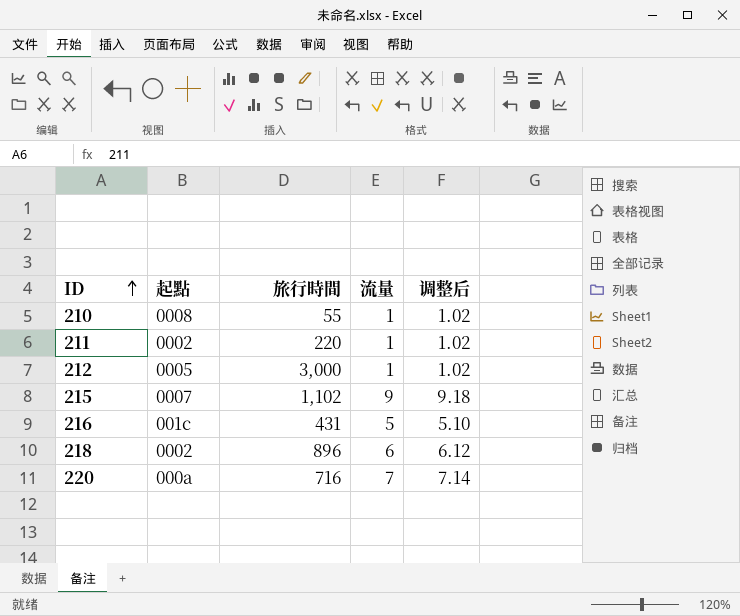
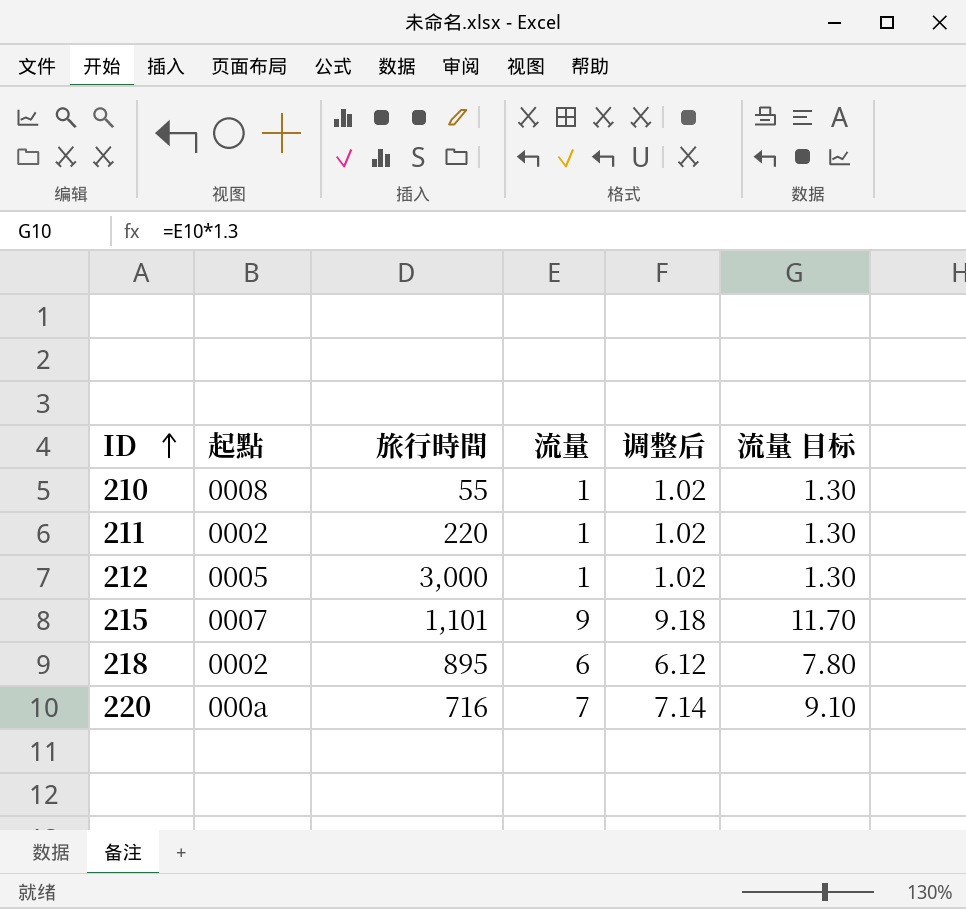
column 流量 目标 | formula: none -> [流量] * 1.3
row 216: 001c | 431 | 5 | 5.10 -> none
215 | 旅行時間: 1,102 -> 1,101
218 | 旅行時間: 896 -> 895

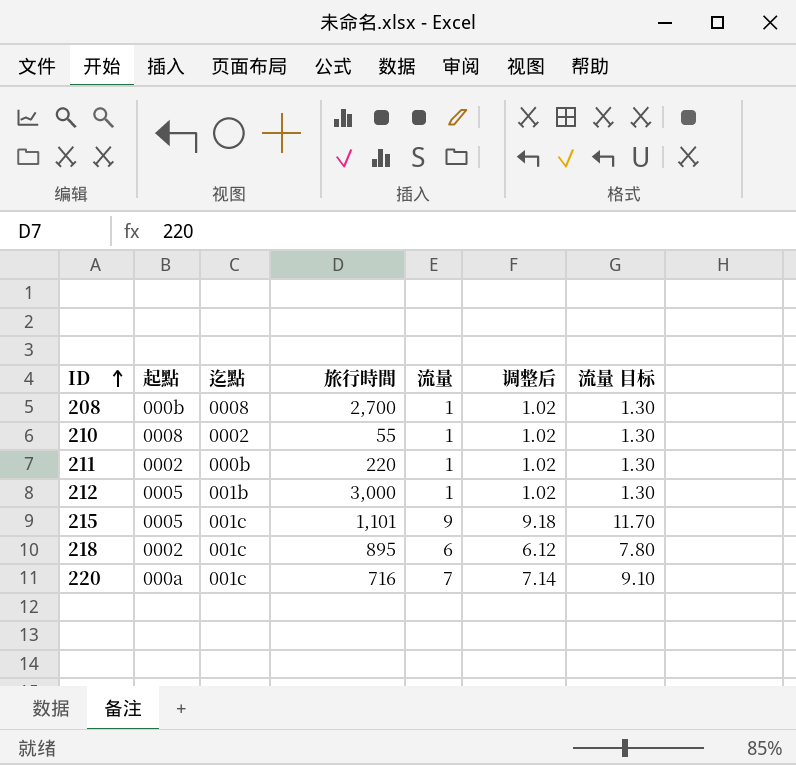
column 迄點 | position: none -> 3
row 208: none -> 000b | 0008 | 2,700 | 1 | 1.02 | 1.30
215 | 起點: 0007 -> 0005

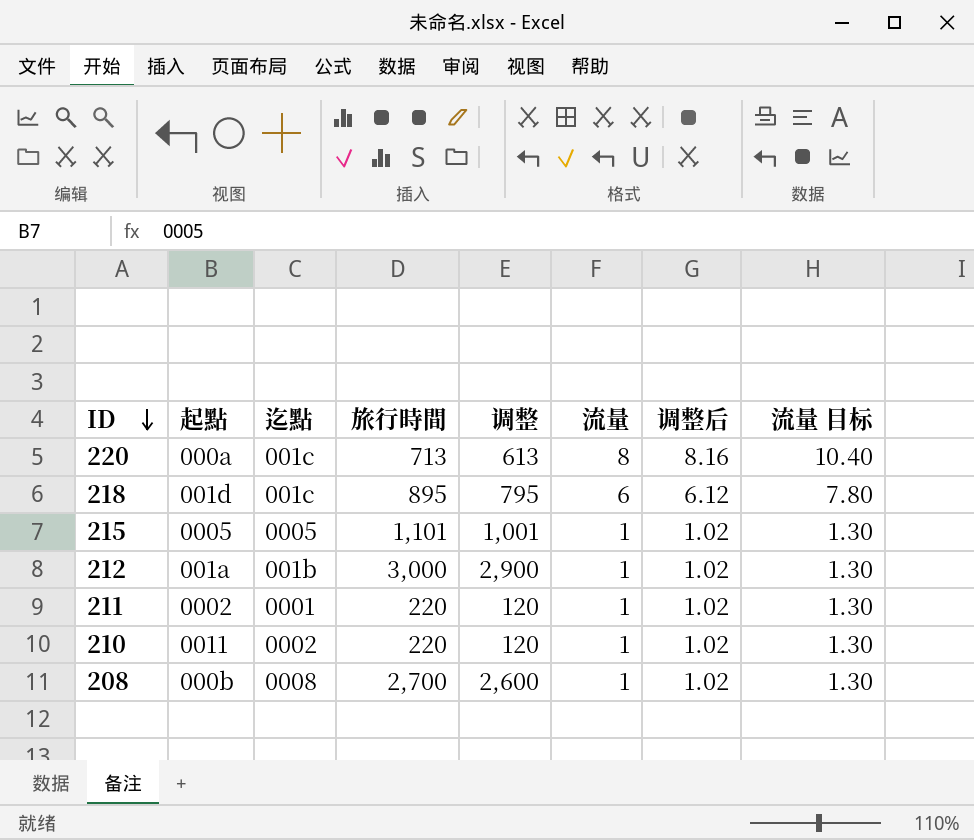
row order: ID ascending -> ID descending
column 调整 | formula: none -> [旅行時間] - 100
220 | 旅行時間: 716 -> 713
220 | 流量: 7 -> 8
220 | 调整后: 7.14 -> 8.16
220 | 流量 目标: 9.10 -> 10.40
218 | 起點: 0002 -> 001d
215 | 迄點: 001c -> 0005
215 | 流量: 9 -> 1
215 | 调整后: 9.18 -> 1.02
215 | 流量 目标: 11.70 -> 1.30
212 | 起點: 0005 -> 001a
211 | 迄點: 000b -> 0001
210 | 起點: 0008 -> 0011
210 | 旅行時間: 55 -> 220

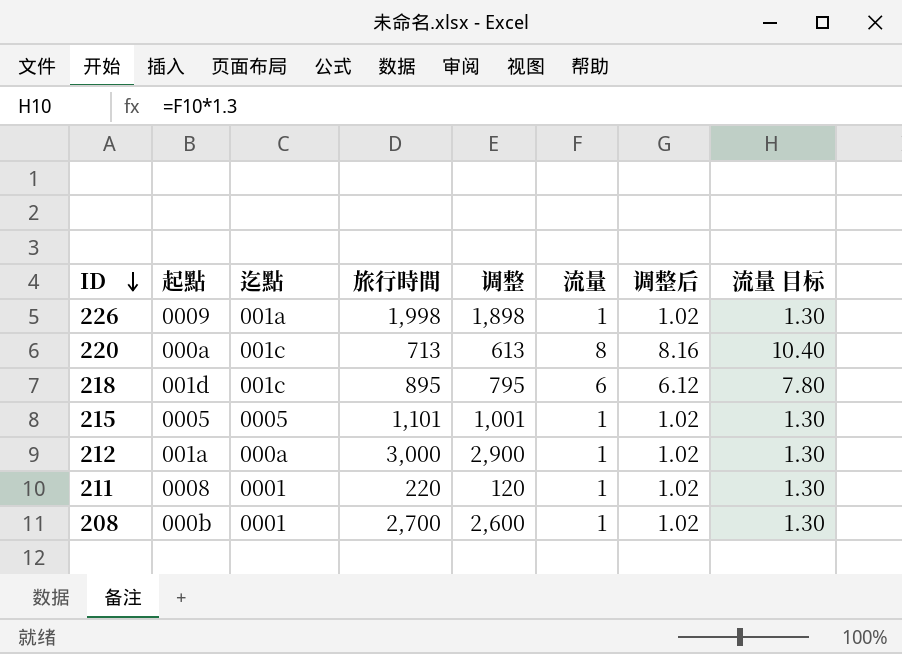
row 210: 0011 | 0002 | 220 | 120 | 1 | 1.02 | 1.30 -> none
row 226: none -> 0009 | 001a | 1,998 | 1,898 | 1 | 1.02 | 1.30
212 | 迄點: 001b -> 000a
211 | 起點: 0002 -> 0008
208 | 迄點: 0008 -> 0001

